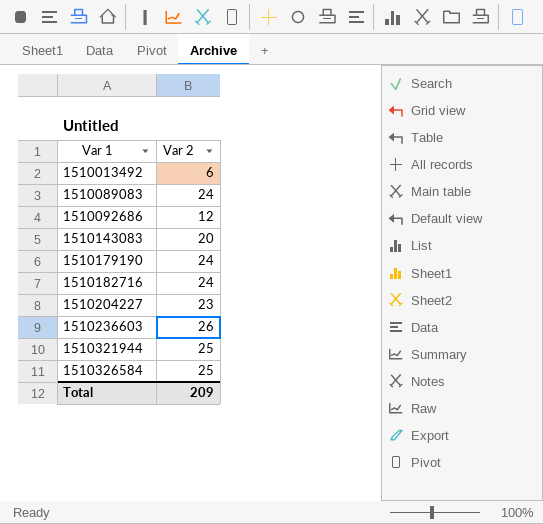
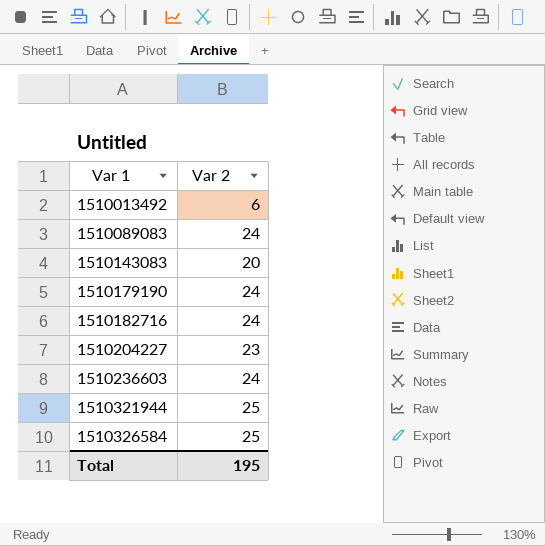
row 1510092686: 12 -> none
1510236603 | Var 2: 26 -> 24
Total | Var 2: 209 -> 195

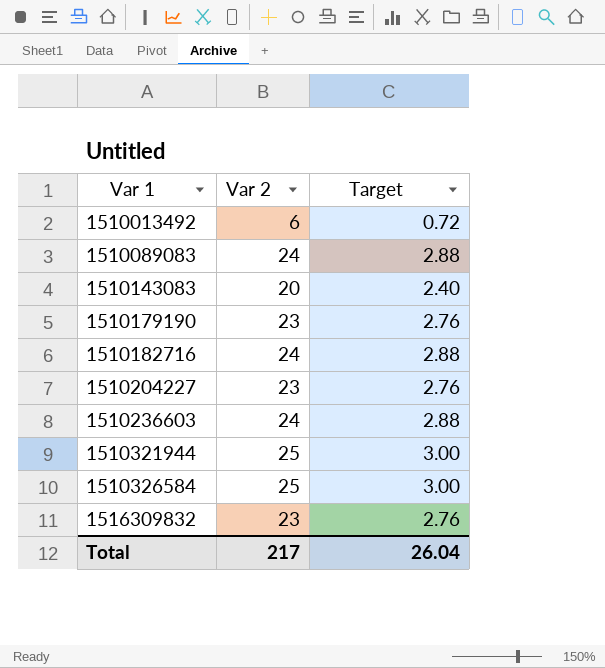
column Target | formula: none -> [Var 2] * 0.12
1510179190 | Var 2: 24 -> 23
row 1516309832: none -> 23 | 2.76
Total | Var 2: 195 -> 217

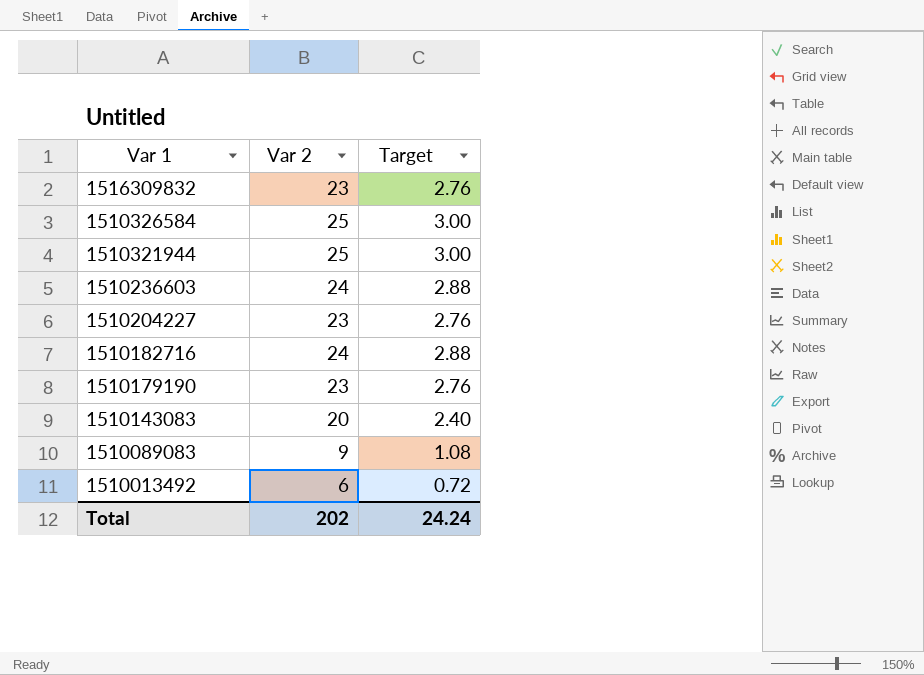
row order: Var 1 ascending -> Var 1 descending
1510089083 | Var 2: 24 -> 9
1510089083 | Target: 2.88 -> 1.08
Total | Var 2: 217 -> 202
Total | Target: 26.04 -> 24.24

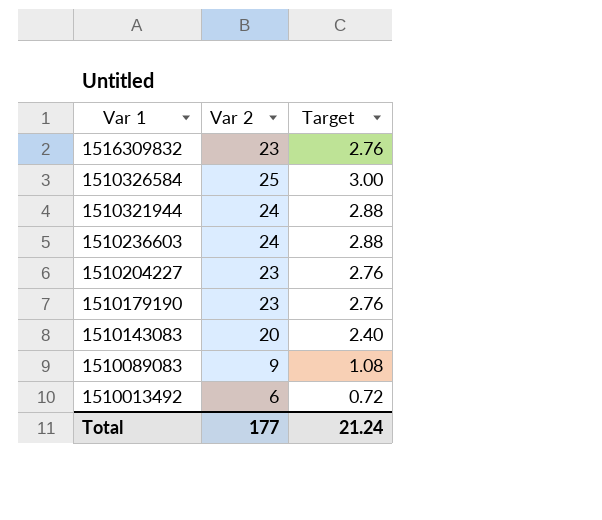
row 1510182716: 24 | 2.88 -> none
1510321944 | Var 2: 25 -> 24
1510321944 | Target: 3.00 -> 2.88
Total | Var 2: 202 -> 177
Total | Target: 24.24 -> 21.24

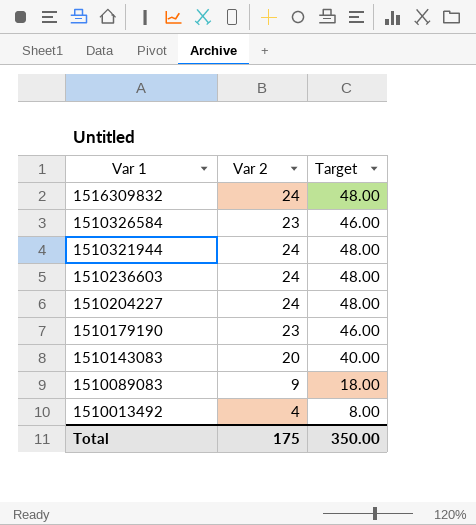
column Target | formula: [Var 2] * 0.12 -> [Var 2] * 2
1516309832 | Var 2: 23 -> 24
1510326584 | Var 2: 25 -> 23
1510204227 | Var 2: 23 -> 24
1510013492 | Var 2: 6 -> 4
Total | Var 2: 177 -> 175
Total | Target: 21.24 -> 350.00

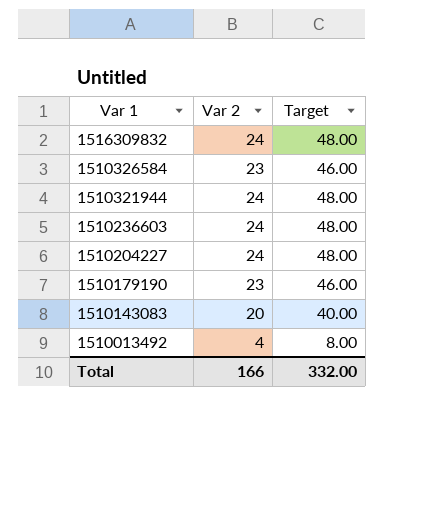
row 1510089083: 9 | 18.00 -> none
Total | Var 2: 175 -> 166
Total | Target: 350.00 -> 332.00

